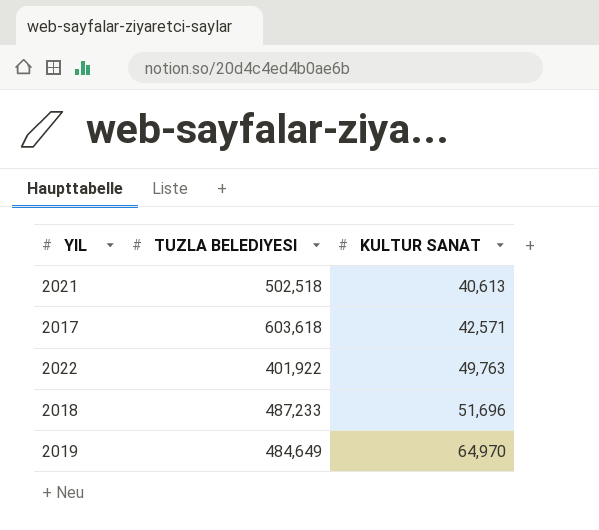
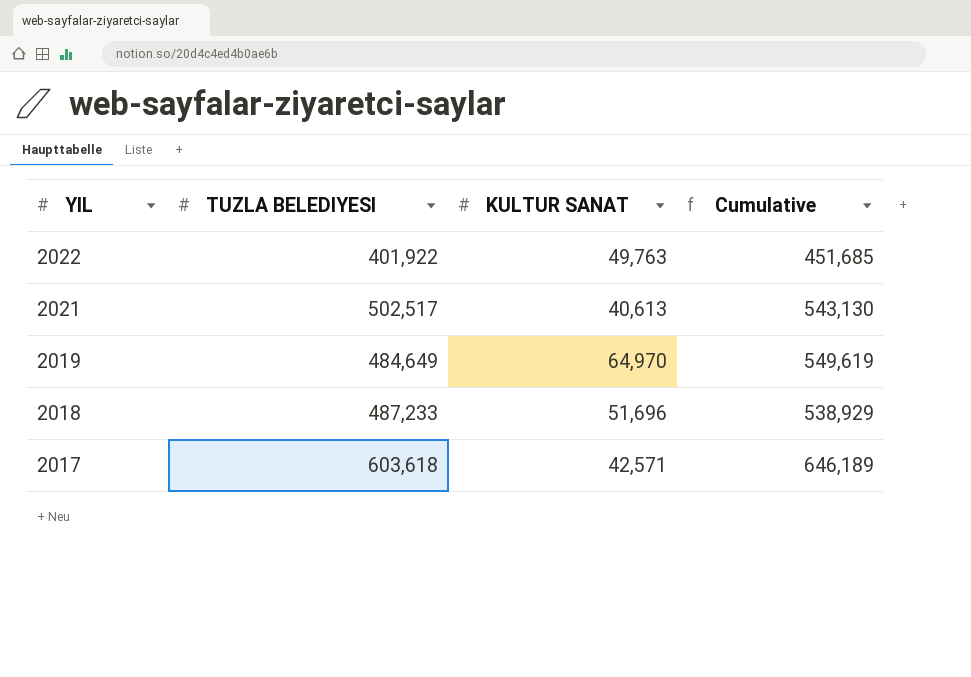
row order: KULTUR SANAT ascending -> YIL descending
column Cumulative | formula: none -> [TUZLA BELEDIYESI] + [KULTUR SANAT]
2021 | TUZLA BELEDIYESI: 502,518 -> 502,517

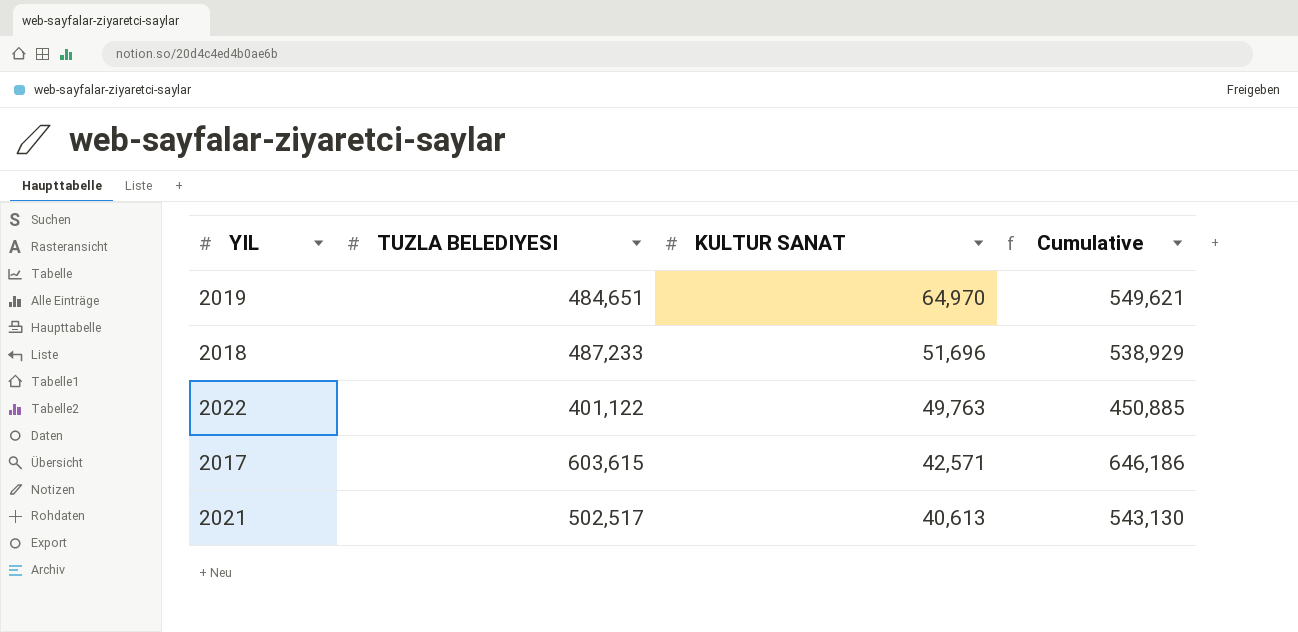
row order: YIL descending -> KULTUR SANAT descending
2019 | TUZLA BELEDIYESI: 484,649 -> 484,651
2019 | Cumulative: 549,619 -> 549,621
2022 | TUZLA BELEDIYESI: 401,922 -> 401,122
2022 | Cumulative: 451,685 -> 450,885
2017 | TUZLA BELEDIYESI: 603,618 -> 603,615
2017 | Cumulative: 646,189 -> 646,186

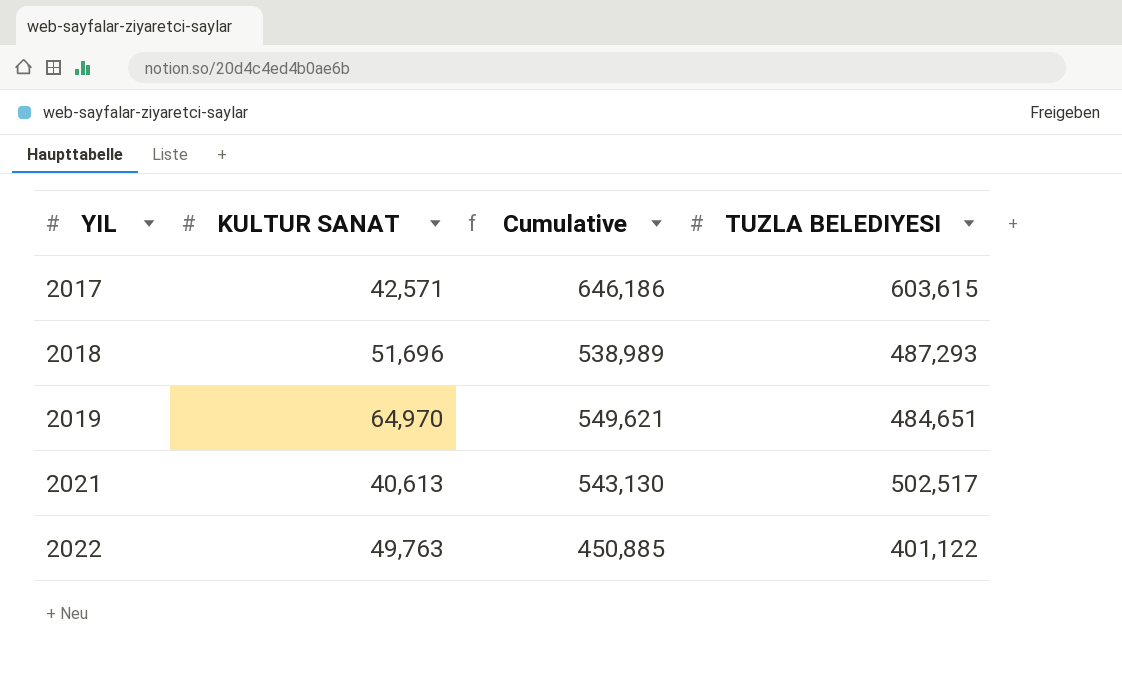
row order: KULTUR SANAT descending -> YIL ascending
column TUZLA BELEDIYESI | position: 2 -> 4
2018 | Cumulative: 538,929 -> 538,989
2018 | TUZLA BELEDIYESI: 487,233 -> 487,293

